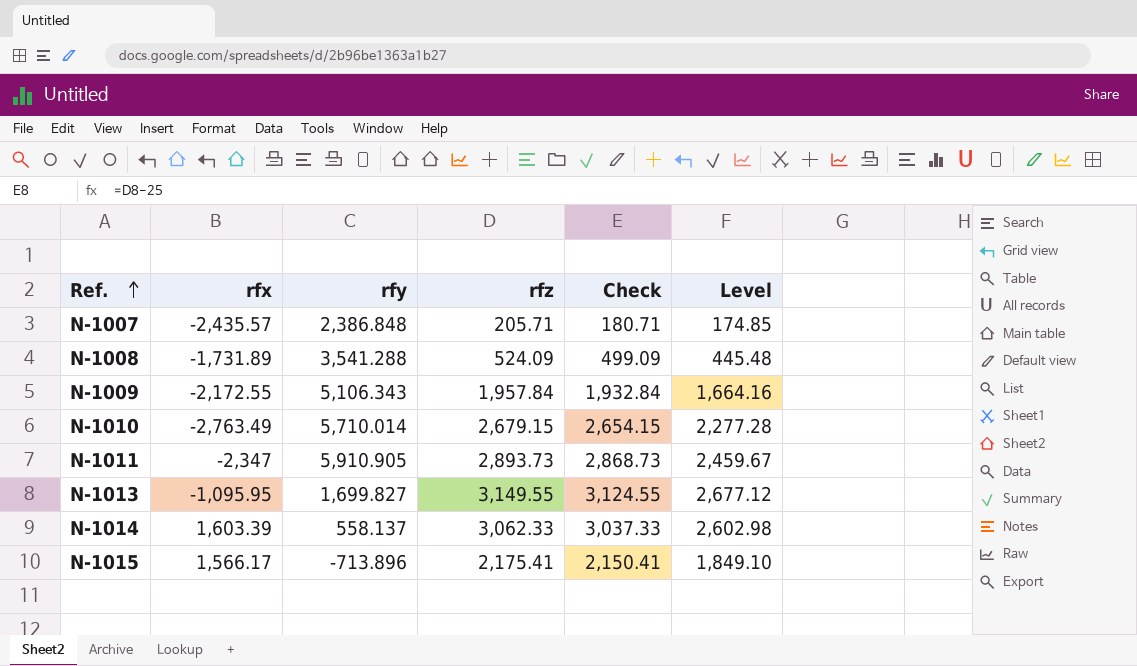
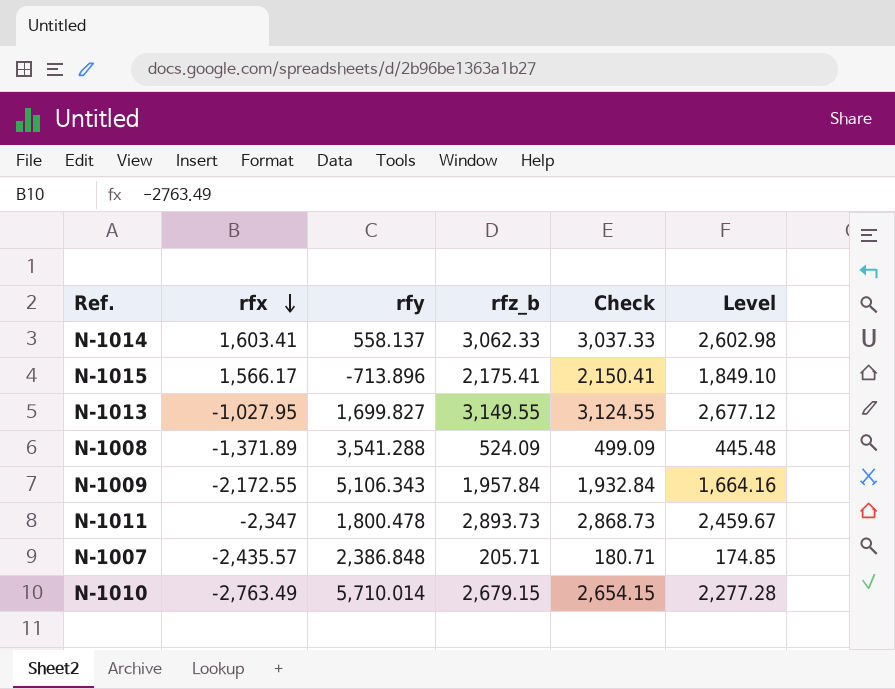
row order: Ref. ascending -> rfx descending
column name: rfz -> rfz_b
N-1014 | rfx: 1,603.39 -> 1,603.41
N-1013 | rfx: -1,095.95 -> -1,027.95
N-1008 | rfx: -1,731.89 -> -1,371.89
N-1011 | rfy: 5,910.905 -> 1,800.478

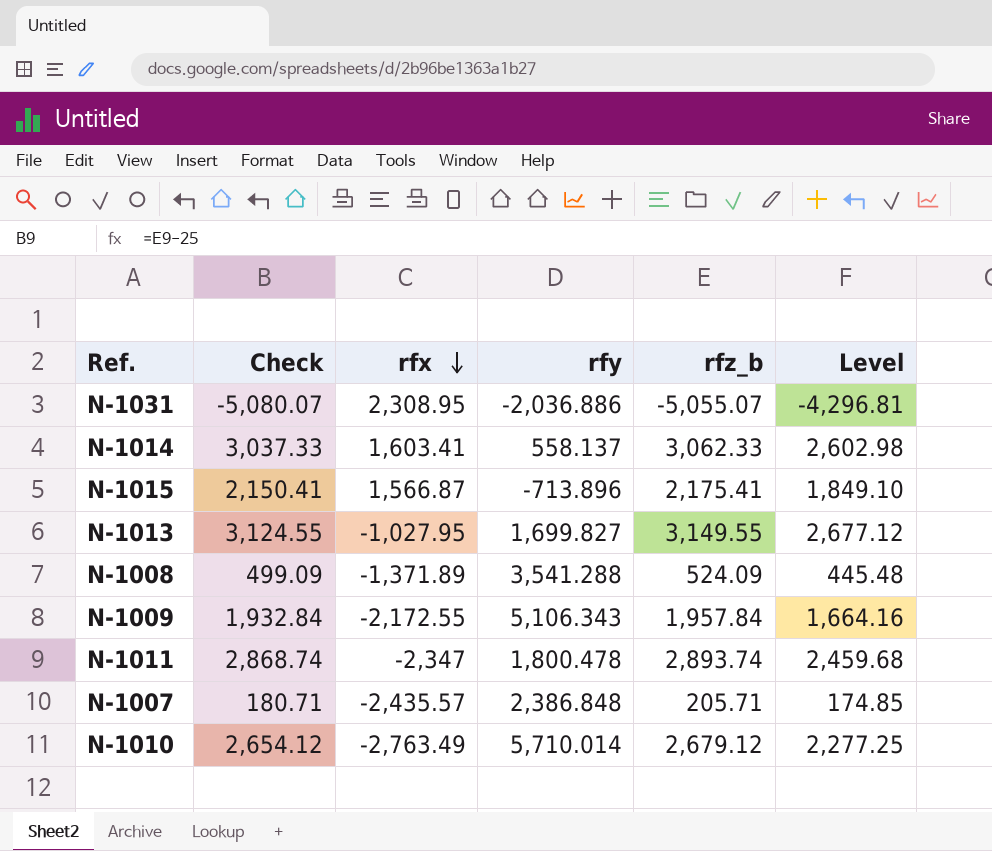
column Check | position: 5 -> 2
row N-1031: none -> -5,080.07 | 2,308.95 | -2,036.886 | -5,055.07 | -4,296.81
N-1015 | rfx: 1,566.17 -> 1,566.87
N-1011 | Check: 2,868.73 -> 2,868.74
N-1011 | rfz_b: 2,893.73 -> 2,893.74
N-1011 | Level: 2,459.67 -> 2,459.68
N-1010 | Check: 2,654.15 -> 2,654.12
N-1010 | rfz_b: 2,679.15 -> 2,679.12
N-1010 | Level: 2,277.28 -> 2,277.25

